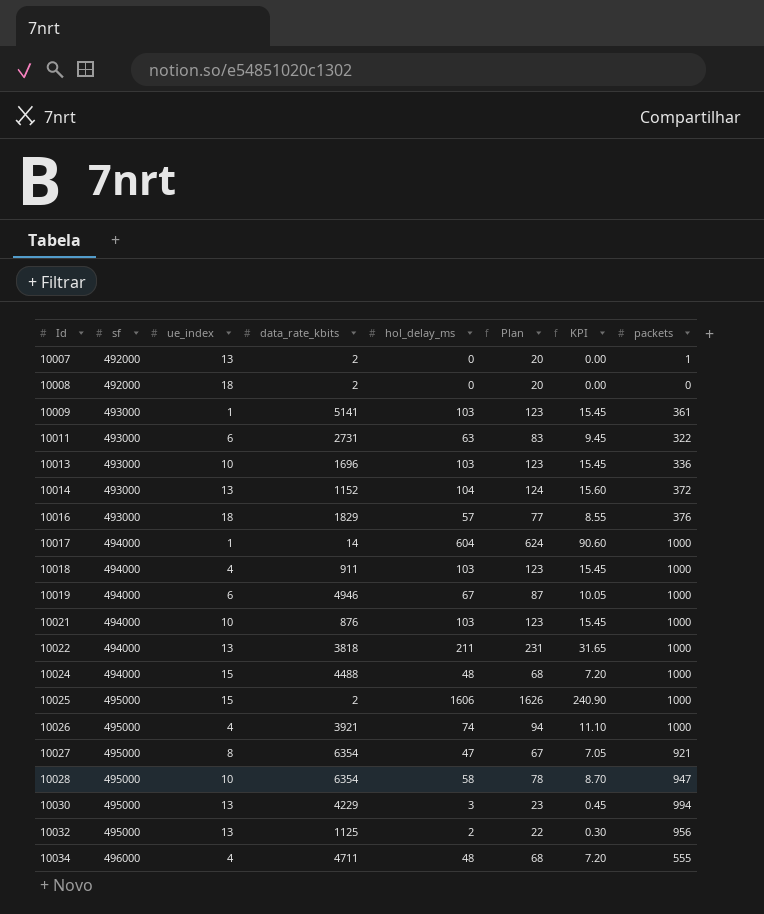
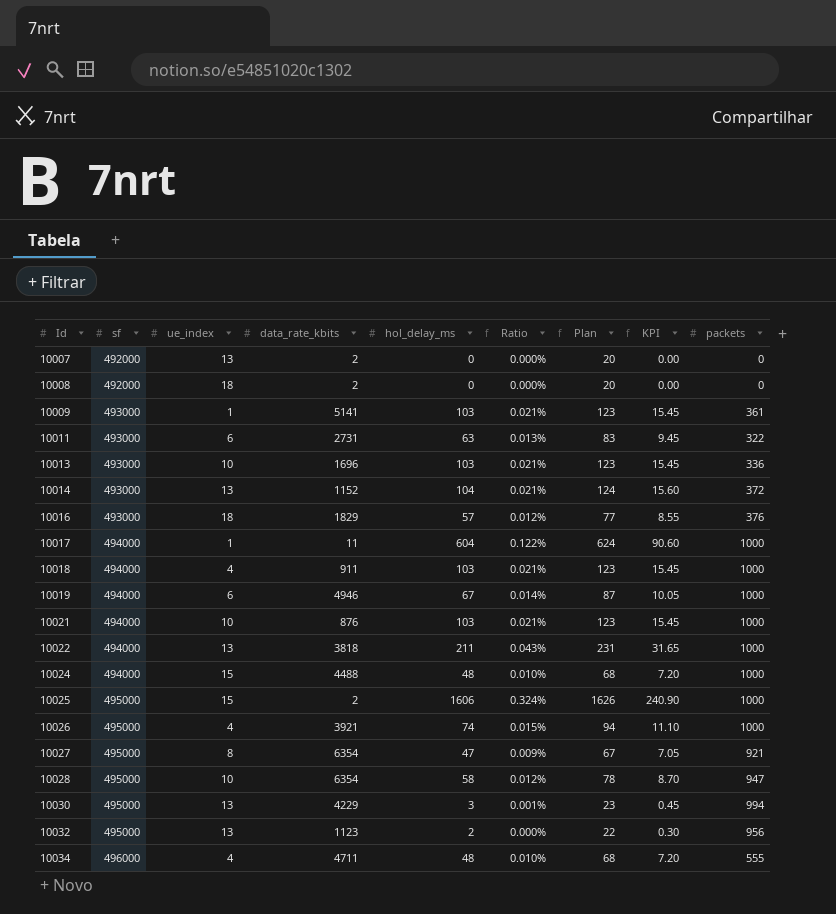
column Ratio | formula: none -> [hol_delay_ms] / [sf]
10007 | packets: 1 -> 0
10017 | data_rate_kbits: 14 -> 11
10032 | data_rate_kbits: 1125 -> 1123

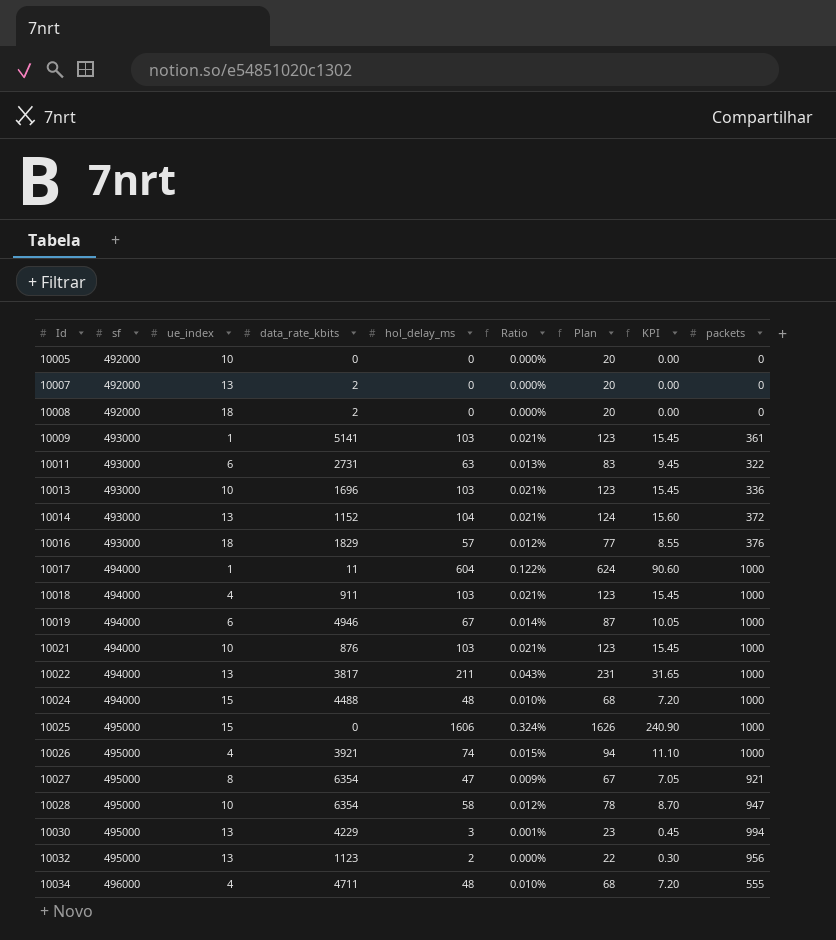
row 10005: none -> 492000 | 10 | 0 | 0 | 0.000% | 20 | 0.00 | 0
10022 | data_rate_kbits: 3818 -> 3817
10025 | data_rate_kbits: 2 -> 0

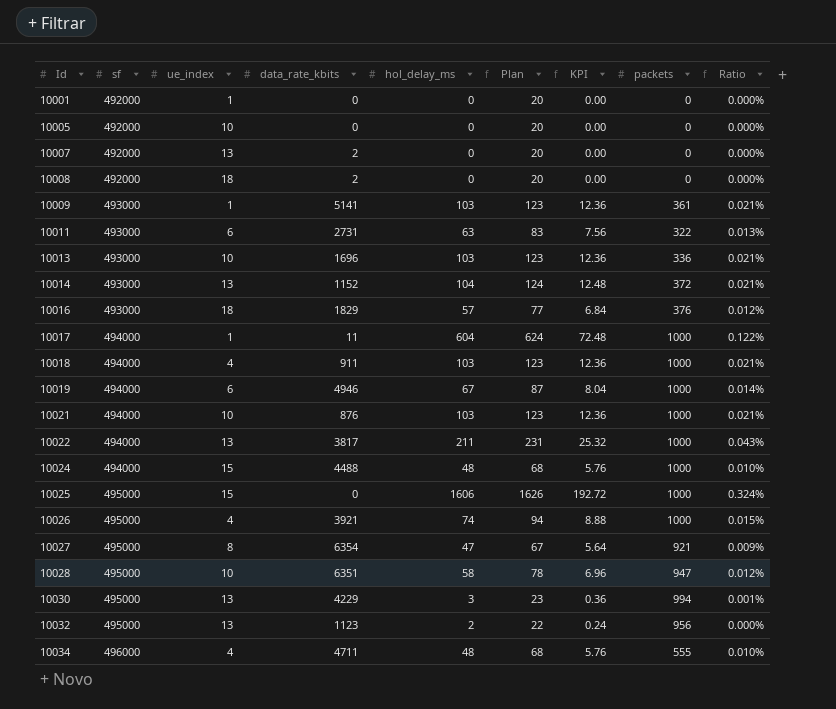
column KPI | formula: [hol_delay_ms] * 0.15 -> [hol_delay_ms] * 0.12
column Ratio | position: 6 -> 9
row 10001: none -> 492000 | 1 | 0 | 0 | 20 | 0.00 | 0 | 0.000%
10028 | data_rate_kbits: 6354 -> 6351

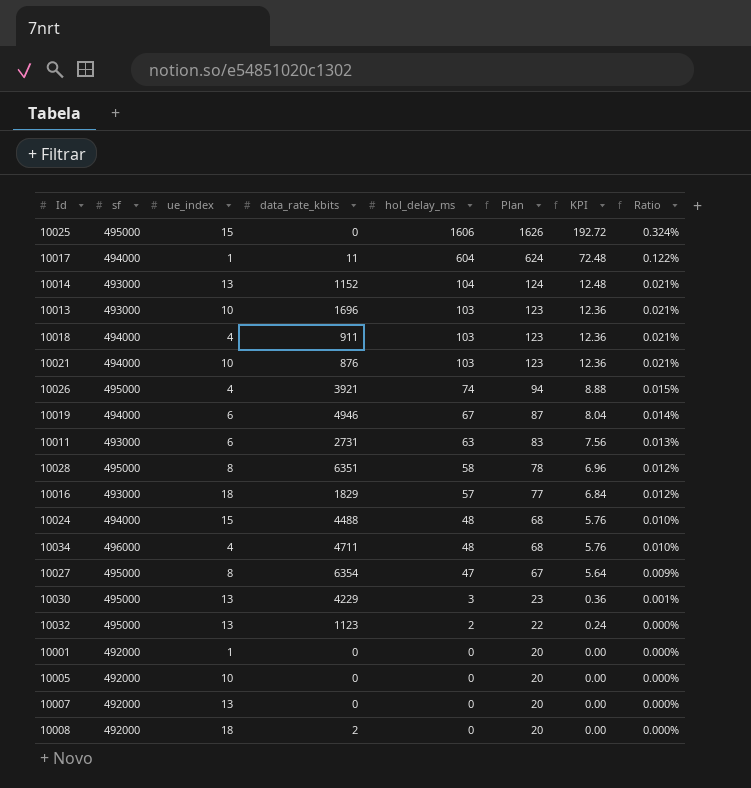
row order: Id ascending -> hol_delay_ms descending
column packets | position: 8 -> none
row 10009: 493000 | 1 | 5141 | 103 | 123 | 12.36 | 361 | 0.021% -> none
row 10022: 494000 | 13 | 3817 | 211 | 231 | 25.32 | 1000 | 0.043% -> none
10028 | ue_index: 10 -> 8
10007 | data_rate_kbits: 2 -> 0

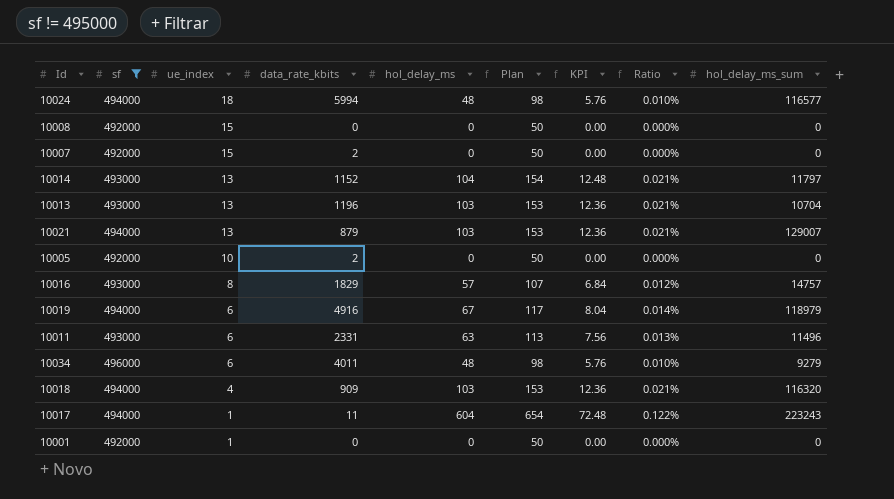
filter: none -> sf != 495000
row order: hol_delay_ms descending -> ue_index descending
column Plan | formula: [hol_delay_ms] + 20 -> [hol_delay_ms] + 50
column hol_delay_ms_sum | position: none -> 9
10024 | ue_index: 15 -> 18
10024 | data_rate_kbits: 4488 -> 5994
10008 | ue_index: 18 -> 15
10008 | data_rate_kbits: 2 -> 0
10007 | ue_index: 13 -> 15
10007 | data_rate_kbits: 0 -> 2
10013 | ue_index: 10 -> 13
10013 | data_rate_kbits: 1696 -> 1196
10021 | ue_index: 10 -> 13
10021 | data_rate_kbits: 876 -> 879
10005 | data_rate_kbits: 0 -> 2
10016 | ue_index: 18 -> 8
10019 | data_rate_kbits: 4946 -> 4916
10011 | data_rate_kbits: 2731 -> 2331
10034 | ue_index: 4 -> 6
10034 | data_rate_kbits: 4711 -> 4011
10018 | data_rate_kbits: 911 -> 909

